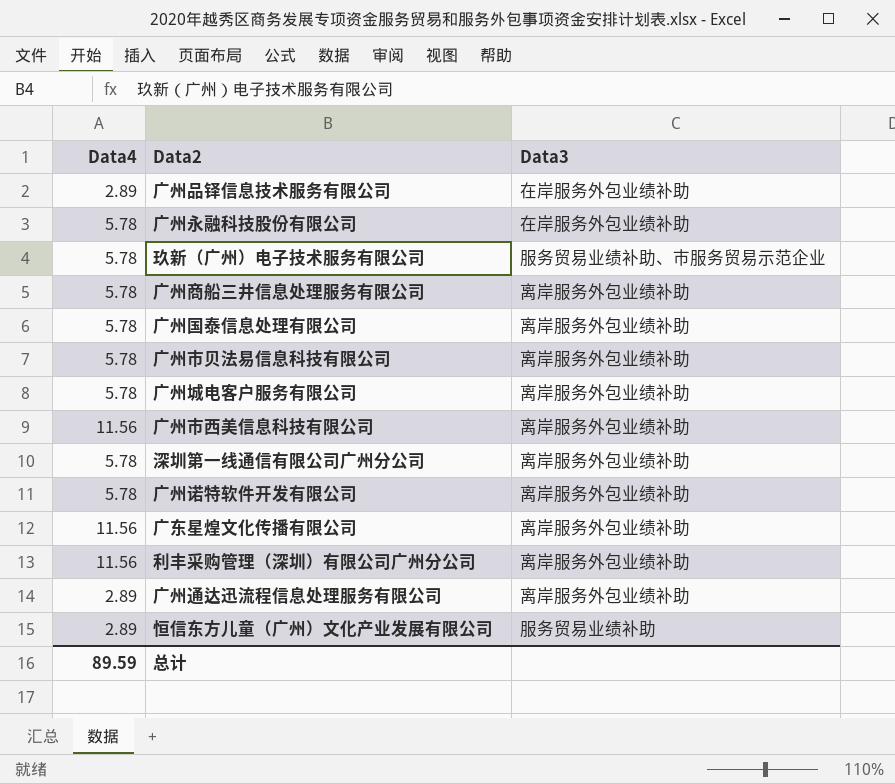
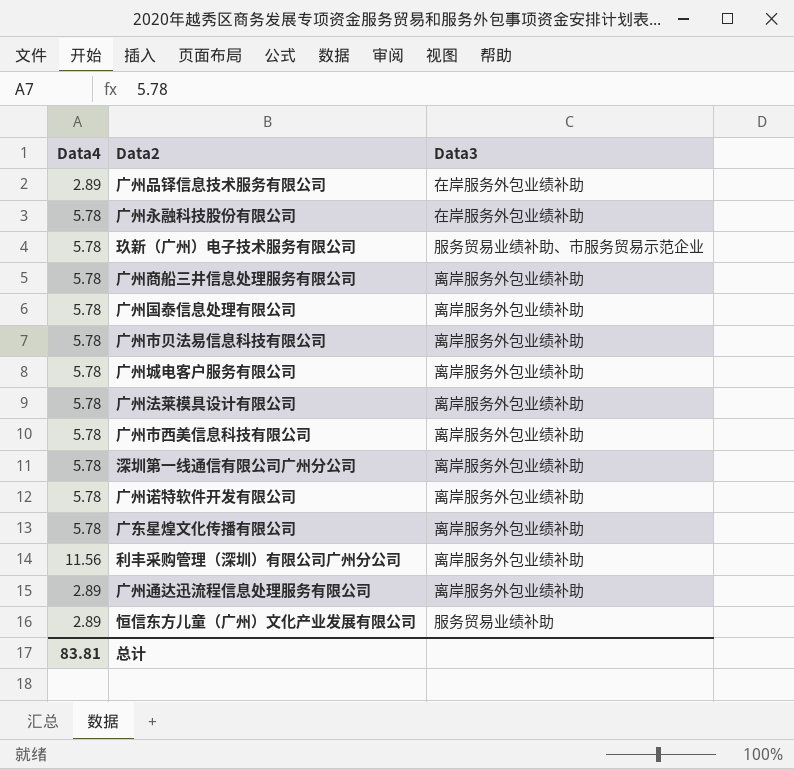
row 广州法莱模具设计有限公司: none -> 5.78 | 离岸服务外包业绩补助
广州市西美信息科技有限公司 | Data4: 11.56 -> 5.78
广东星煌文化传播有限公司 | Data4: 11.56 -> 5.78
总计 | Data4: 89.59 -> 83.81

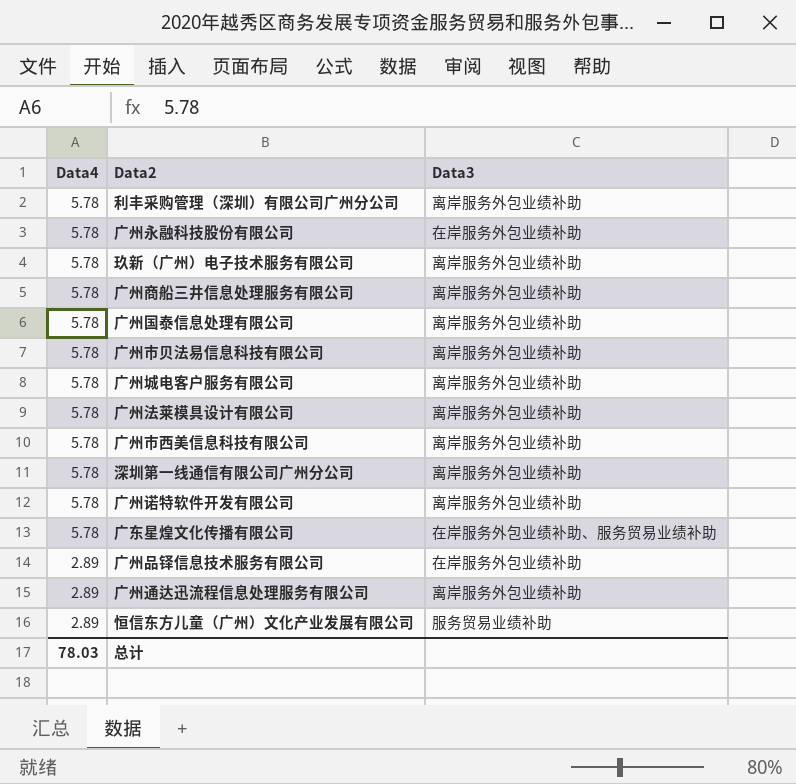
row order: none -> Data4 descending
利丰采购管理（深圳）有限公司广州分公司 | Data4: 11.56 -> 5.78
玖新（广州）电子技术服务有限公司 | Data3: 服务贸易业绩补助、市服务贸易示范企业 -> 离岸服务外包业绩补助
广东星煌文化传播有限公司 | Data3: 离岸服务外包业绩补助 -> 在岸服务外包业绩补助、服务贸易业绩补助
总计 | Data4: 83.81 -> 78.03

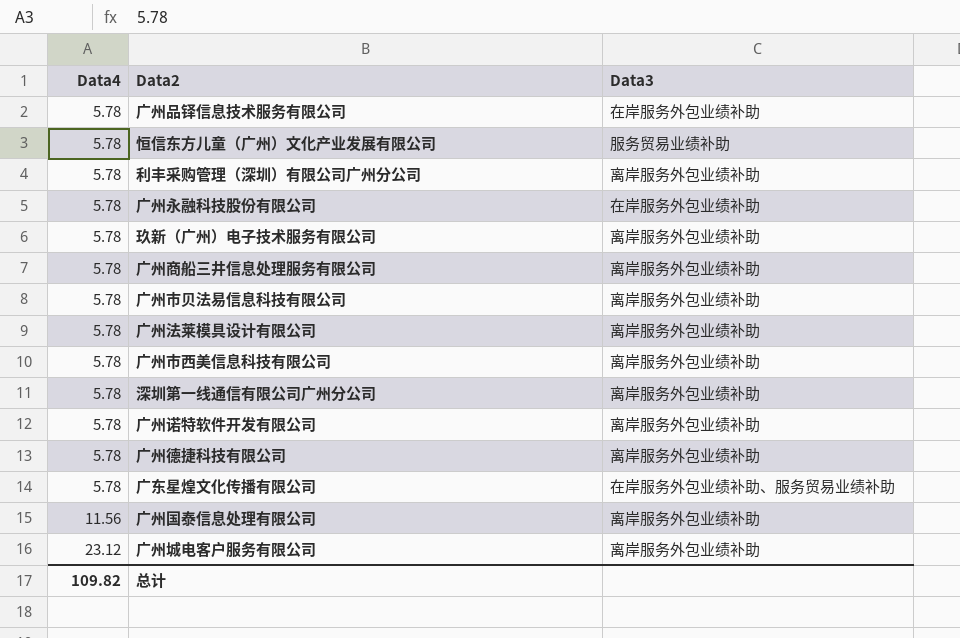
row order: Data4 descending -> Data4 ascending
row 广州通达迅流程信息处理服务有限公司: 2.89 | 离岸服务外包业绩补助 -> none
广州品铎信息技术服务有限公司 | Data4: 2.89 -> 5.78
恒信东方儿童（广州）文化产业发展有限公司 | Data4: 2.89 -> 5.78
row 广州德捷科技有限公司: none -> 5.78 | 离岸服务外包业绩补助
广州国泰信息处理有限公司 | Data4: 5.78 -> 11.56
广州城电客户服务有限公司 | Data4: 5.78 -> 23.12
总计 | Data4: 78.03 -> 109.82

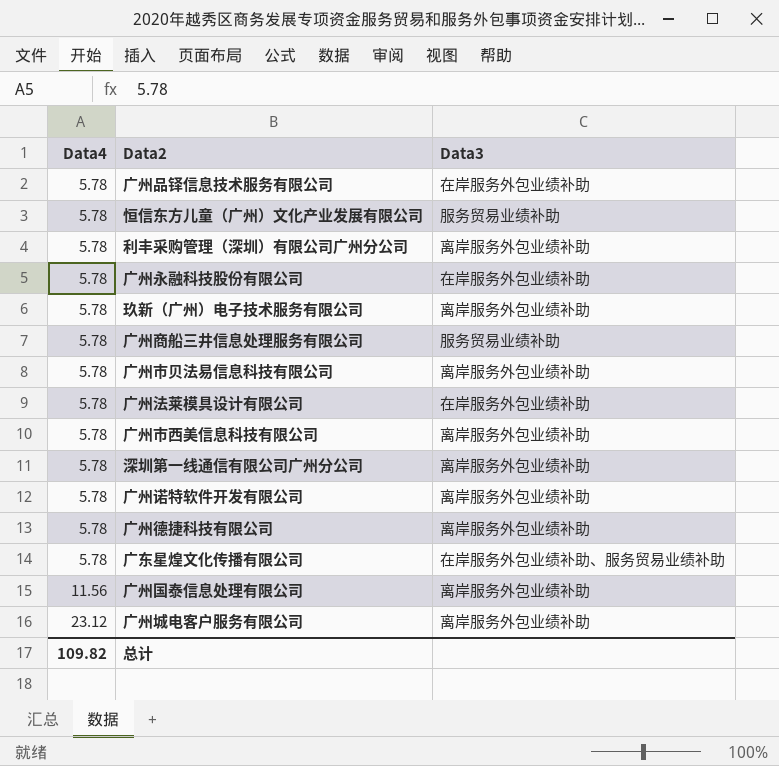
广州商船三井信息处理服务有限公司 | Data3: 离岸服务外包业绩补助 -> 服务贸易业绩补助
广州法莱模具设计有限公司 | Data3: 离岸服务外包业绩补助 -> 在岸服务外包业绩补助

